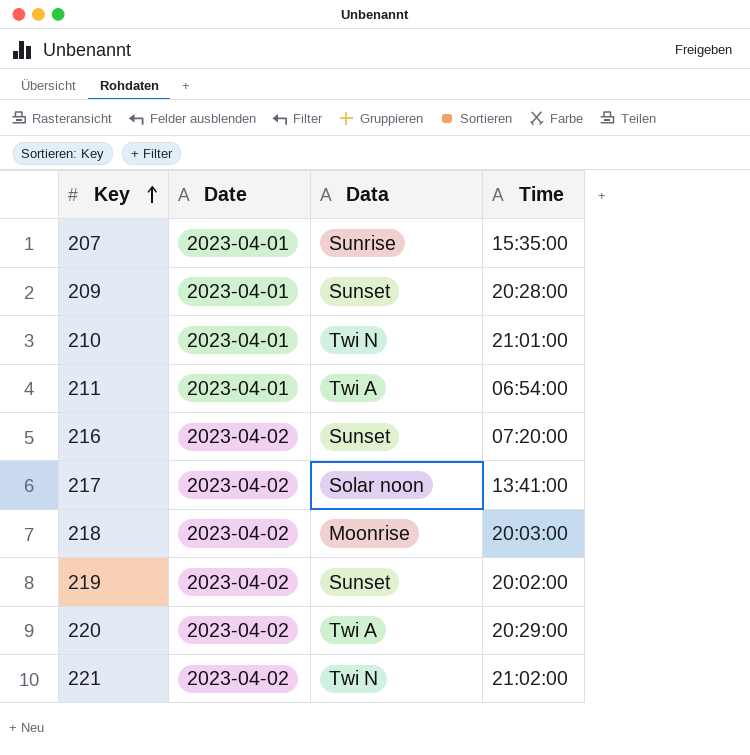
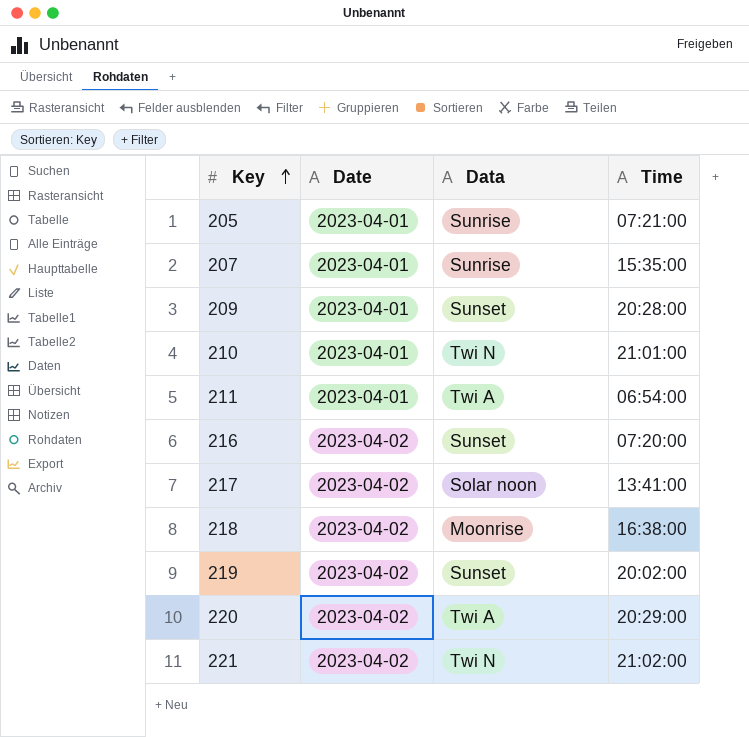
row 205: none -> 2023-04-01 | Sunrise | 07:21:00
218 | Time: 20:03:00 -> 16:38:00

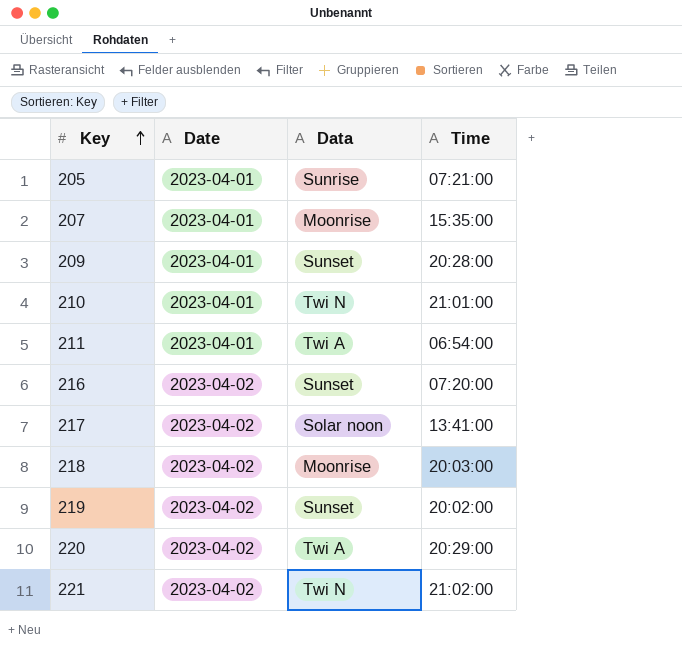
207 | Data: Sunrise -> Moonrise
218 | Time: 16:38:00 -> 20:03:00

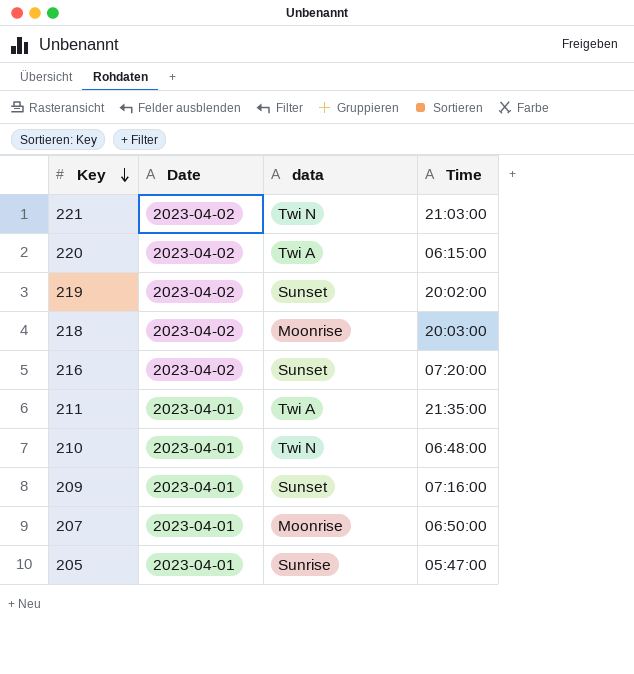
row order: Key ascending -> Key descending
column name: Data -> data
row 217: 2023-04-02 | Solar noon | 13:41:00 -> none
221 | Time: 21:02:00 -> 21:03:00
220 | Time: 20:29:00 -> 06:15:00
211 | Time: 06:54:00 -> 21:35:00
210 | Time: 21:01:00 -> 06:48:00
209 | Time: 20:28:00 -> 07:16:00
207 | Time: 15:35:00 -> 06:50:00
205 | Time: 07:21:00 -> 05:47:00

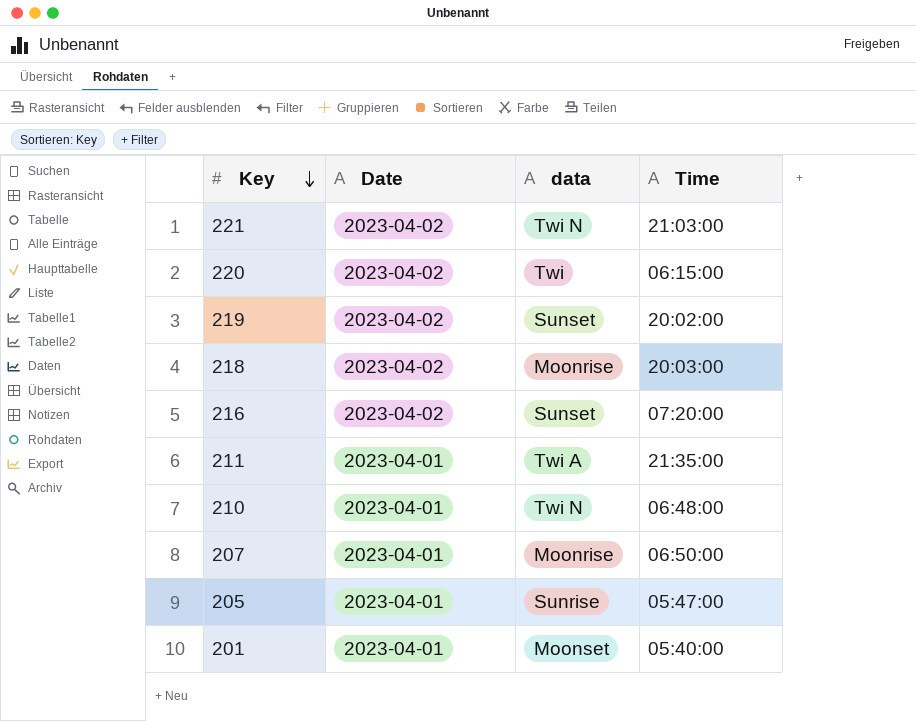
row 209: 2023-04-01 | Sunset | 07:16:00 -> none
220 | data: Twi A -> Twi
row 201: none -> 2023-04-01 | Moonset | 05:40:00

